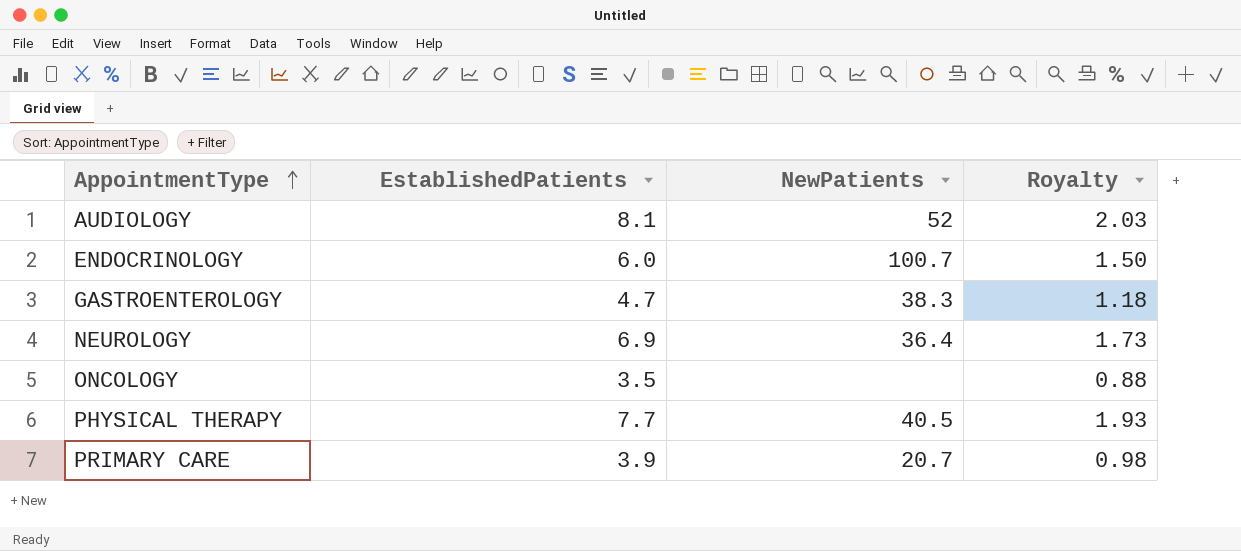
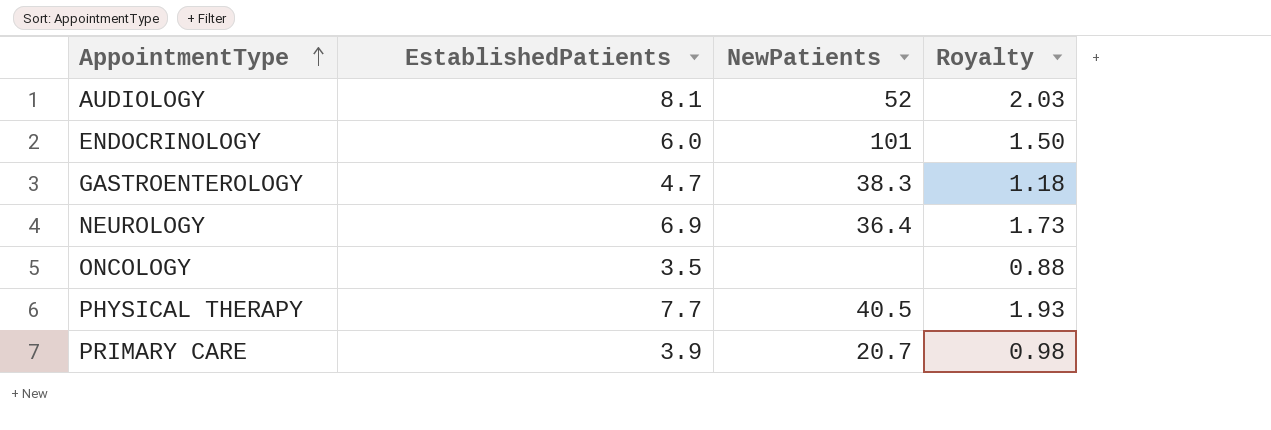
ENDOCRINOLOGY | NewPatients: 100.7 -> 101

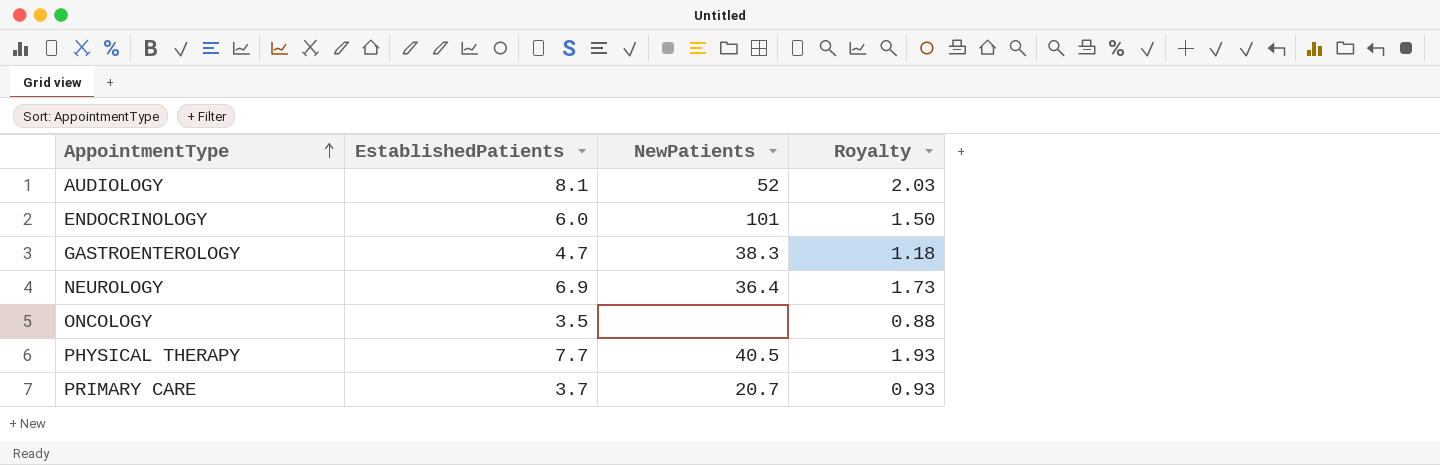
PRIMARY CARE | EstablishedPatients: 3.9 -> 3.7
PRIMARY CARE | Royalty: 0.98 -> 0.93

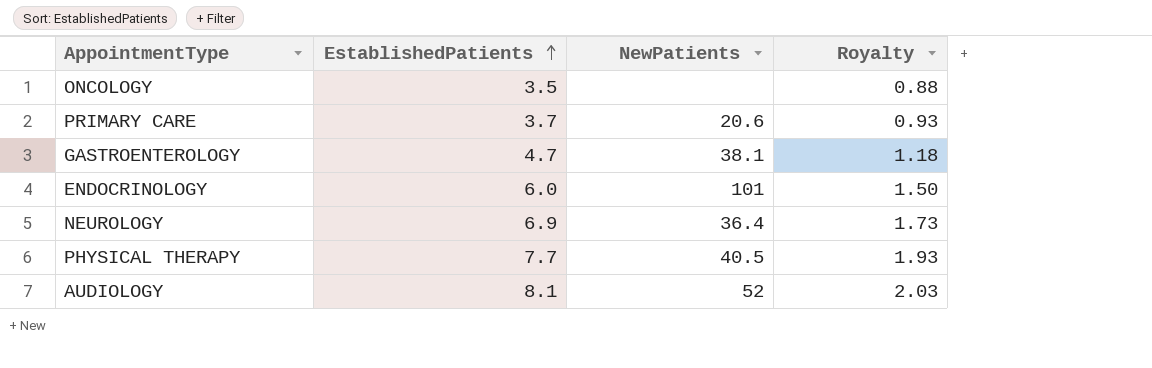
row order: AppointmentType ascending -> EstablishedPatients ascending
PRIMARY CARE | NewPatients: 20.7 -> 20.6
GASTROENTEROLOGY | NewPatients: 38.3 -> 38.1

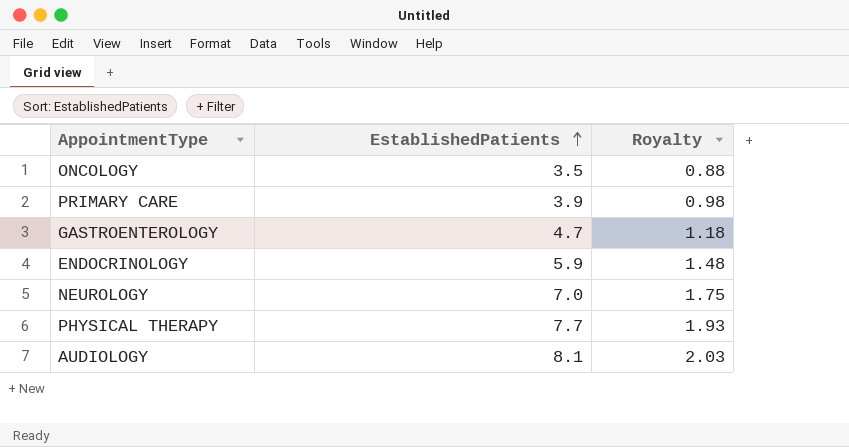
column NewPatients | position: 3 -> none
PRIMARY CARE | EstablishedPatients: 3.7 -> 3.9
PRIMARY CARE | Royalty: 0.93 -> 0.98
ENDOCRINOLOGY | EstablishedPatients: 6.0 -> 5.9
ENDOCRINOLOGY | Royalty: 1.50 -> 1.48
NEUROLOGY | EstablishedPatients: 6.9 -> 7.0
NEUROLOGY | Royalty: 1.73 -> 1.75

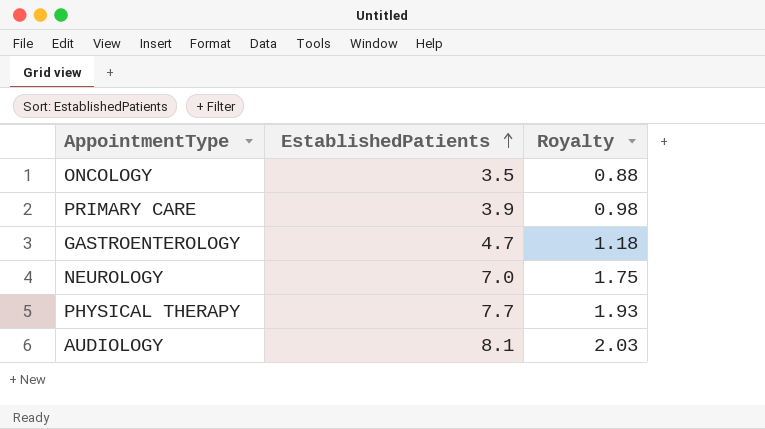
row ENDOCRINOLOGY: 5.9 | 1.48 -> none

